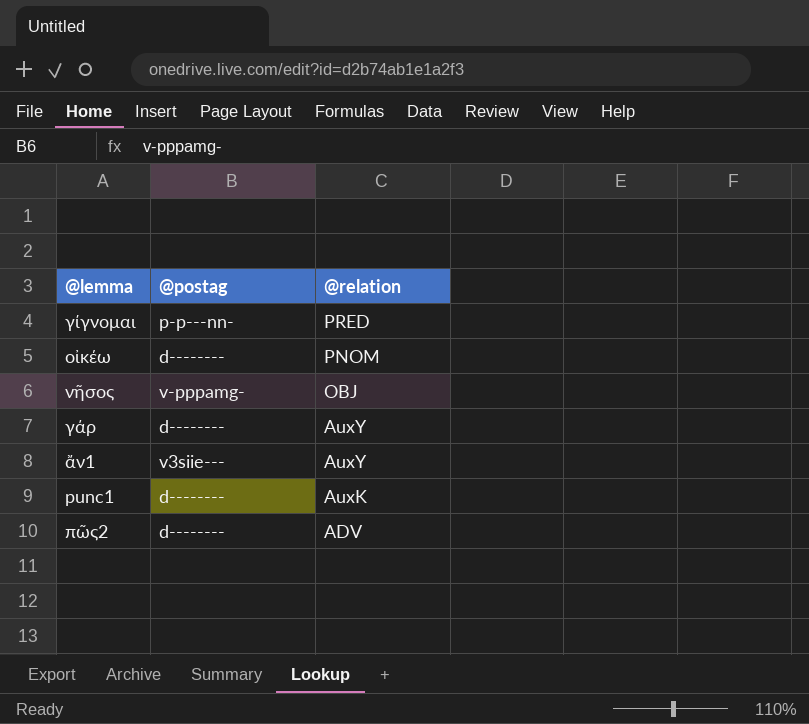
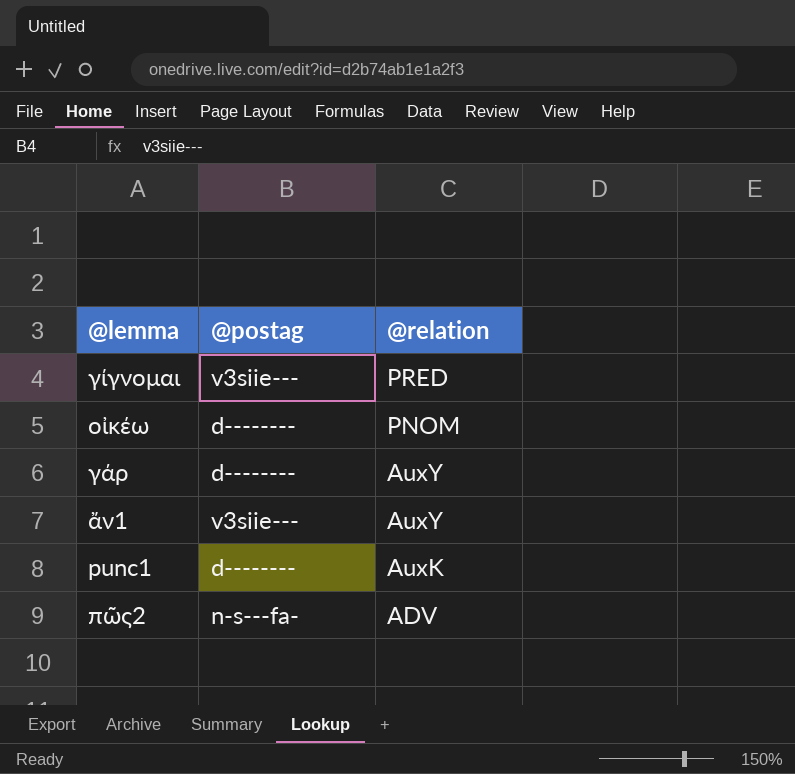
row νῆσος: v-pppamg- | OBJ -> none
γίγνομαι | @postag: p-p---nn- -> v3siie---
πῶς2 | @postag: d-------- -> n-s---fa-

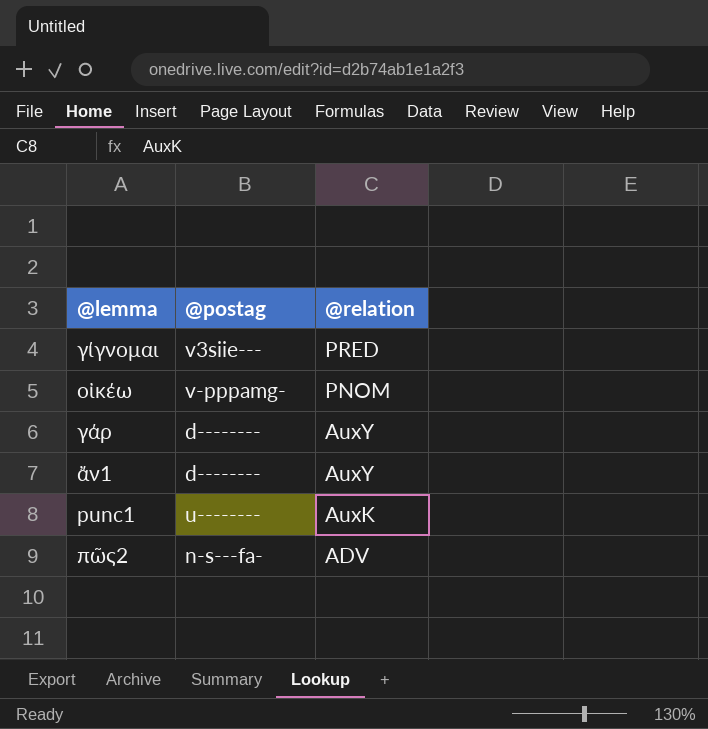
οἰκέω | @postag: d-------- -> v-pppamg-
ἄν1 | @postag: v3siie--- -> d--------
punc1 | @postag: d-------- -> u--------

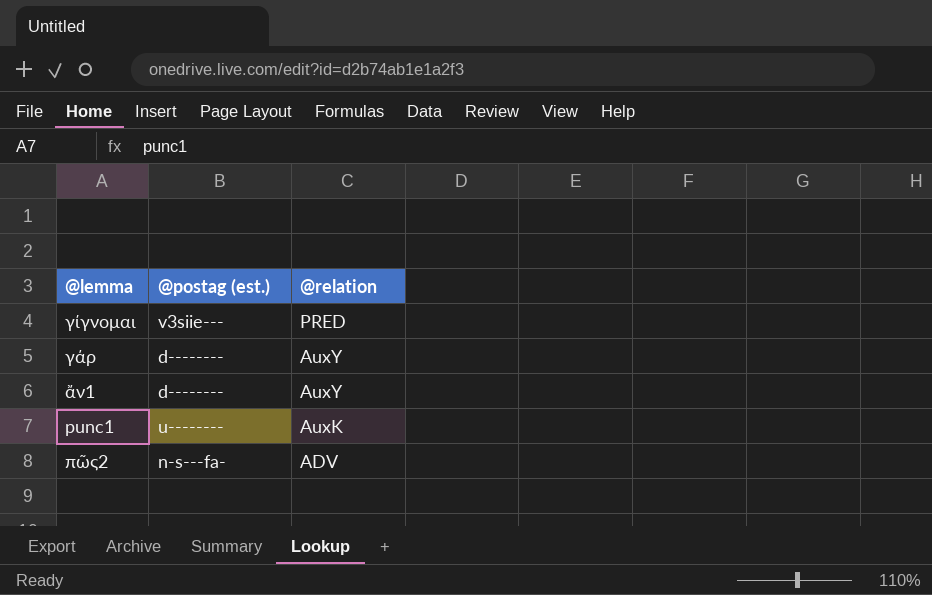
column name: @postag -> @postag (est.)
row οἰκέω: v-pppamg- | PNOM -> none

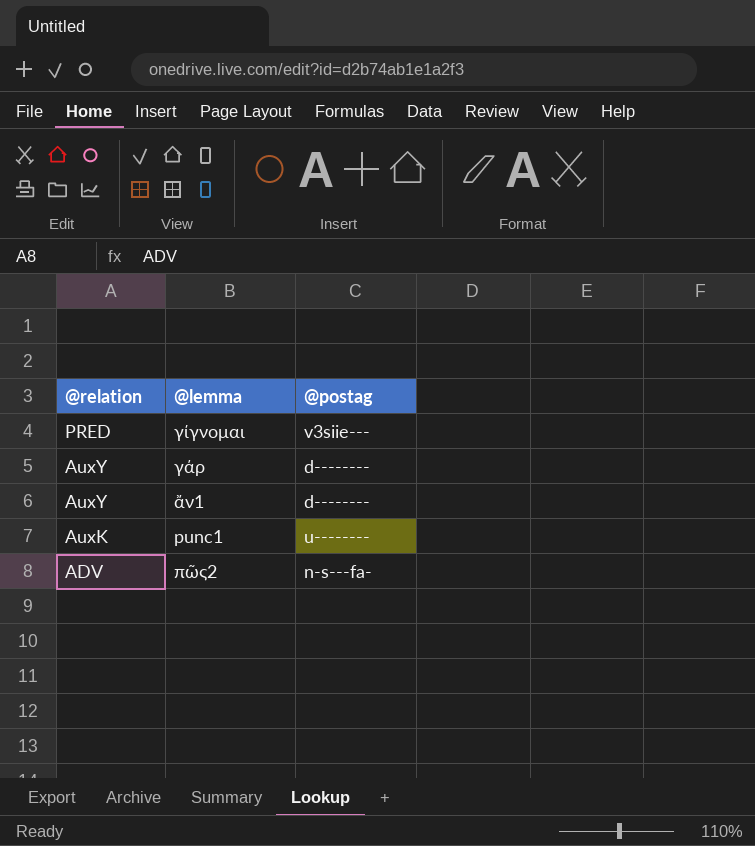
column @relation | position: 3 -> 1
column name: @postag (est.) -> @postag

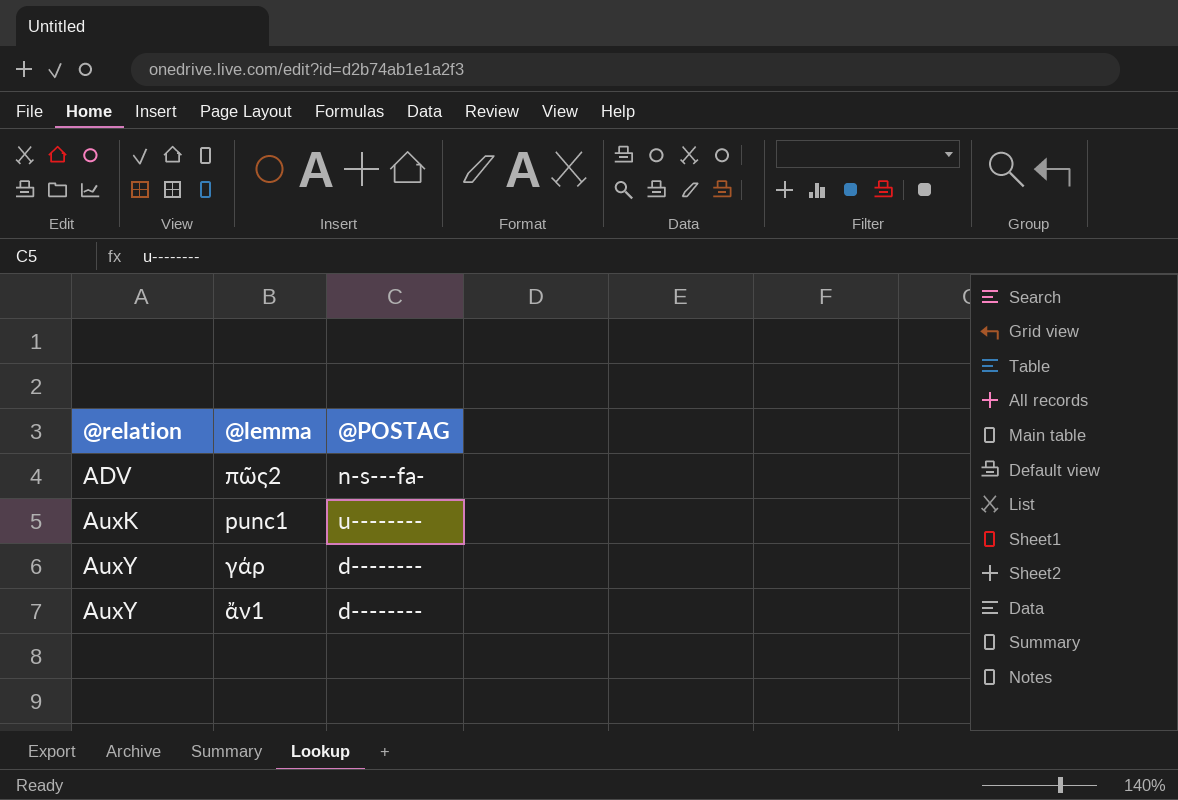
row order: @relation descending -> @relation ascending
column name: @postag -> @POSTAG
row γίγνομαι: PRED | v3siie--- -> none

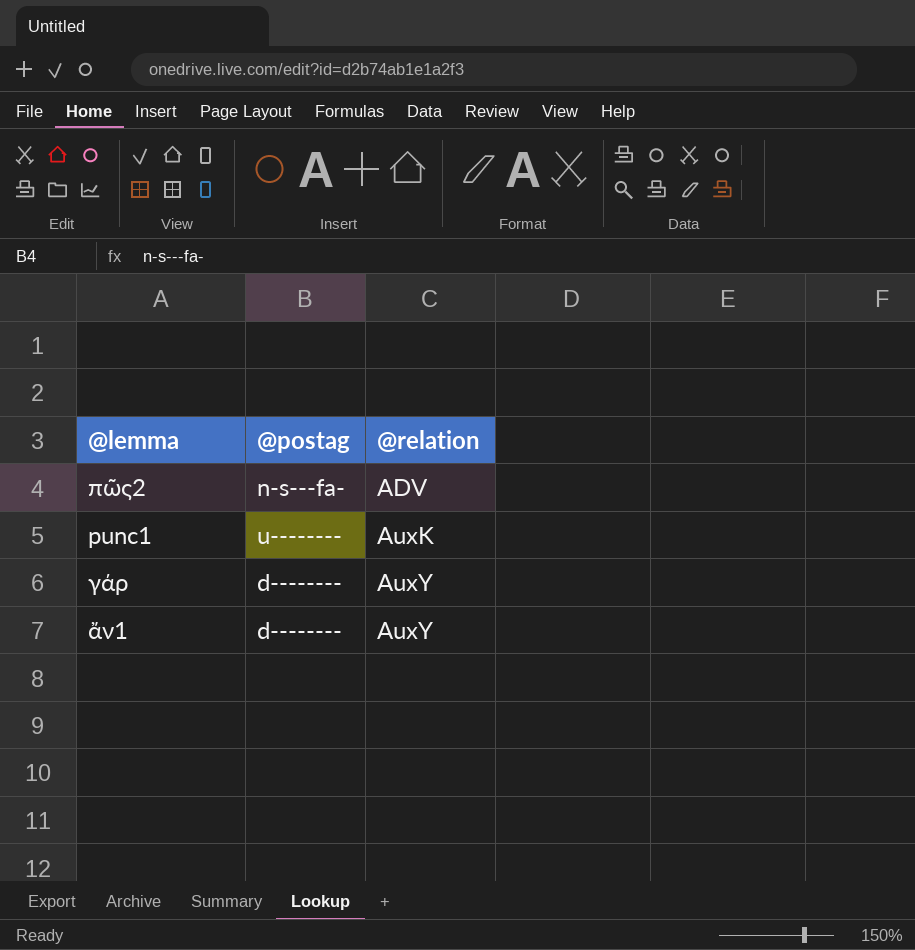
column name: @POSTAG -> @postag
column @relation | position: 1 -> 3

